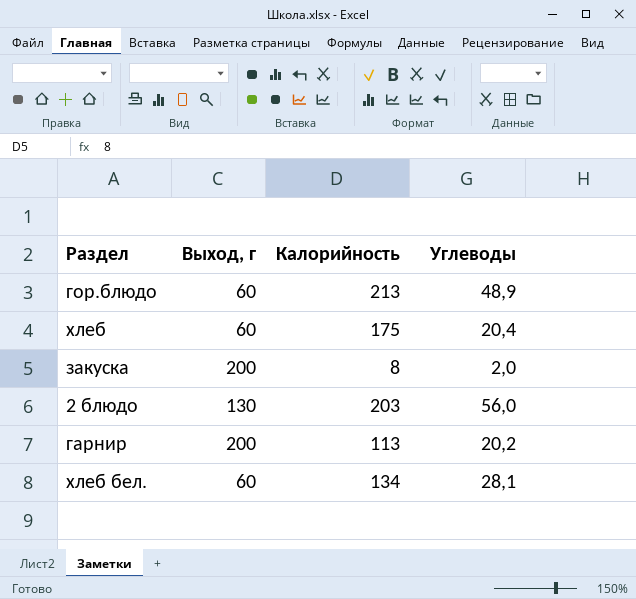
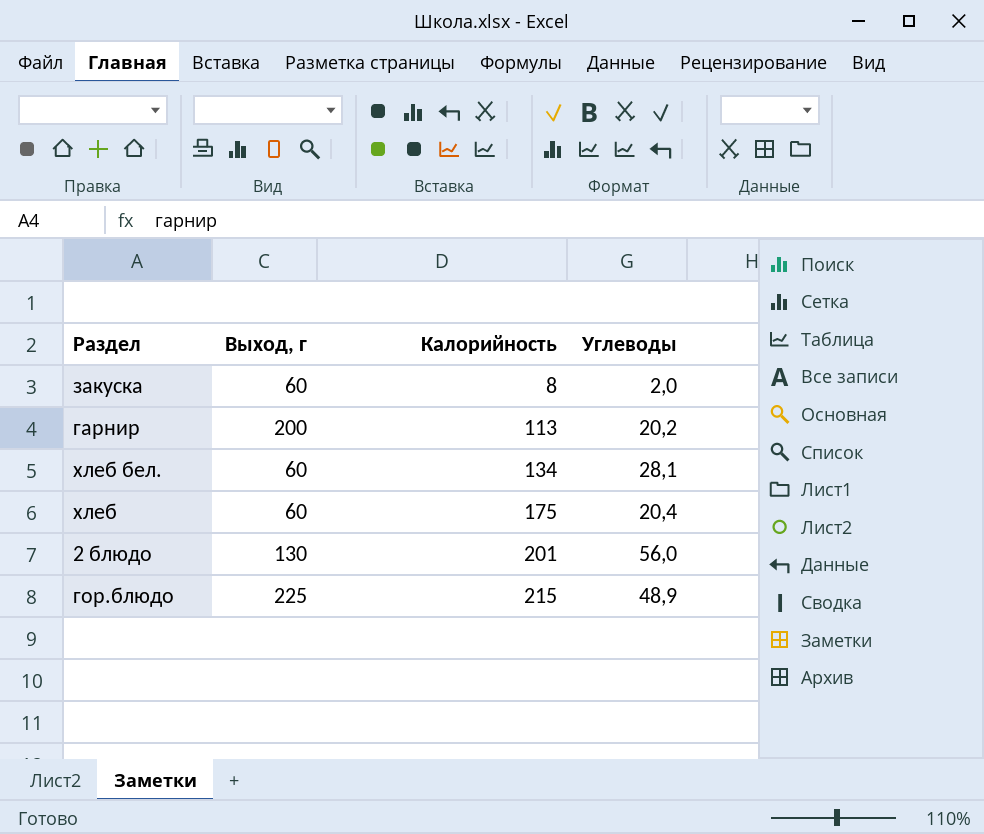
row order: none -> Калорийность ascending
закуска | Выход, г: 200 -> 60
2 блюдо | Калорийность: 203 -> 201
гор.блюдо | Выход, г: 60 -> 225
гор.блюдо | Калорийность: 213 -> 215

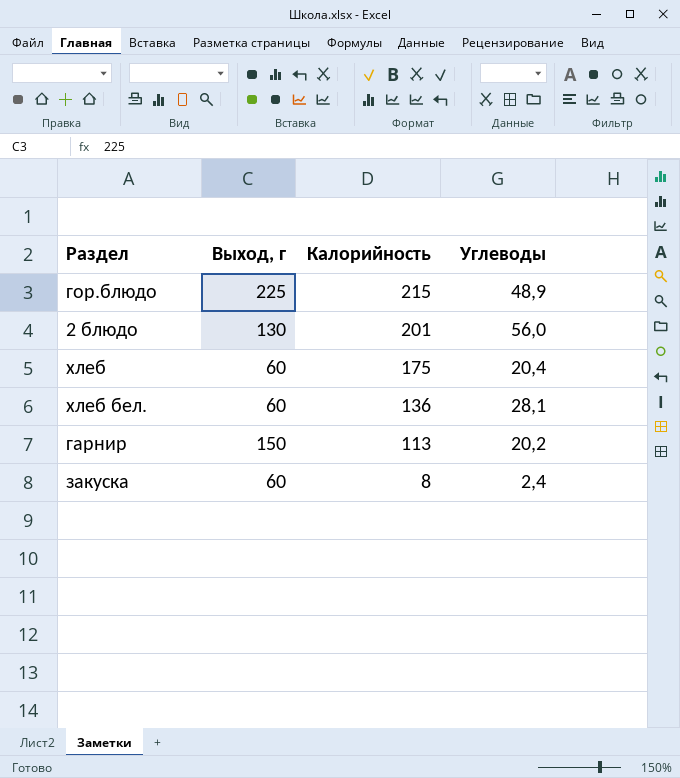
row order: Калорийность ascending -> Калорийность descending
хлеб бел. | Калорийность: 134 -> 136
гарнир | Выход, г: 200 -> 150
закуска | Углеводы: 2,0 -> 2,4

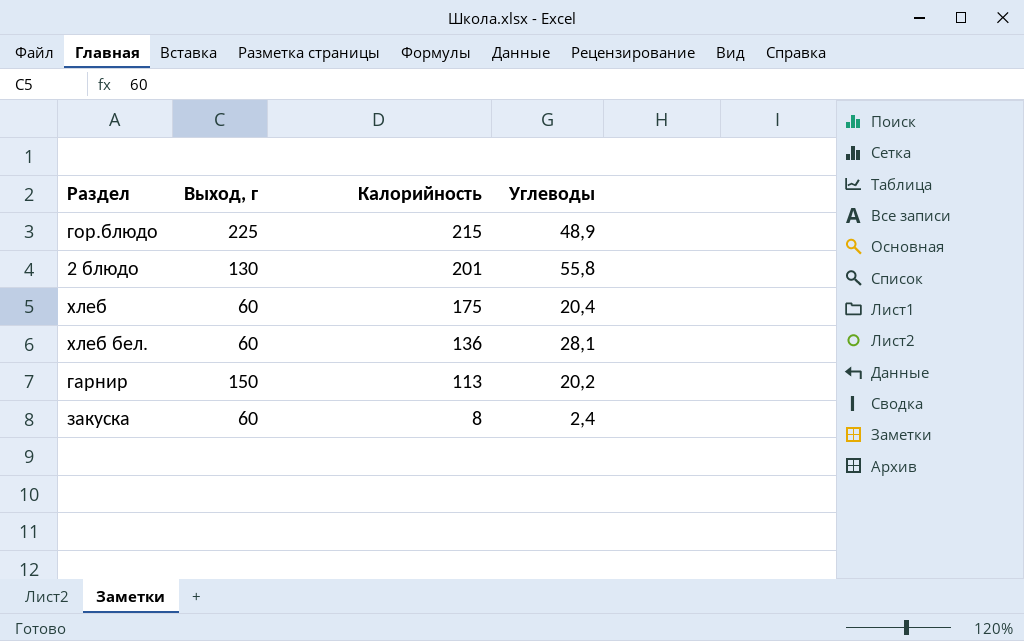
2 блюдо | Углеводы: 56,0 -> 55,8

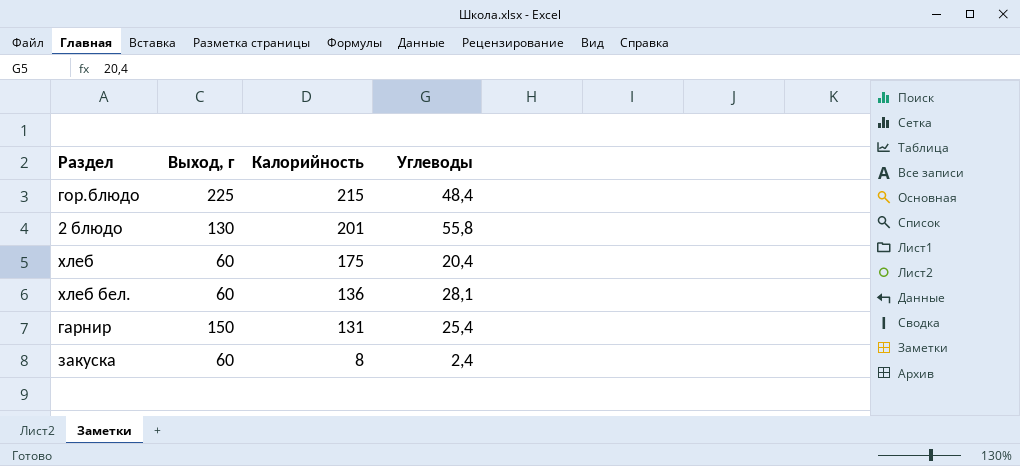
гор.блюдо | Углеводы: 48,9 -> 48,4
гарнир | Калорийность: 113 -> 131
гарнир | Углеводы: 20,2 -> 25,4

